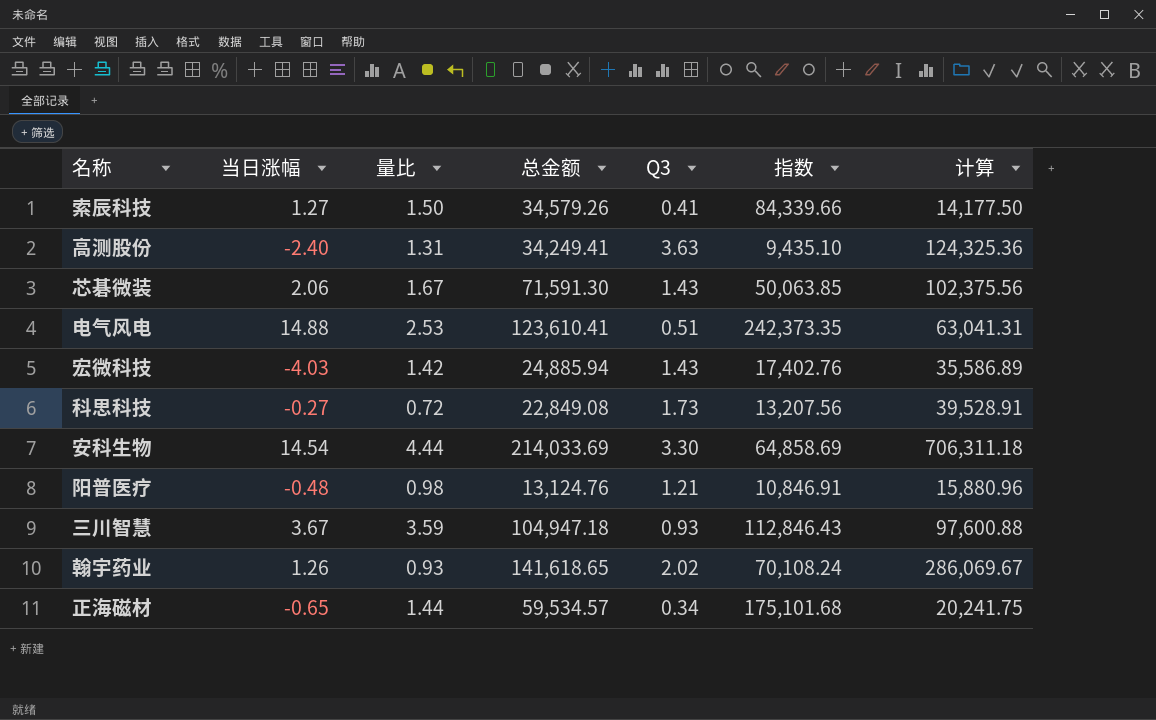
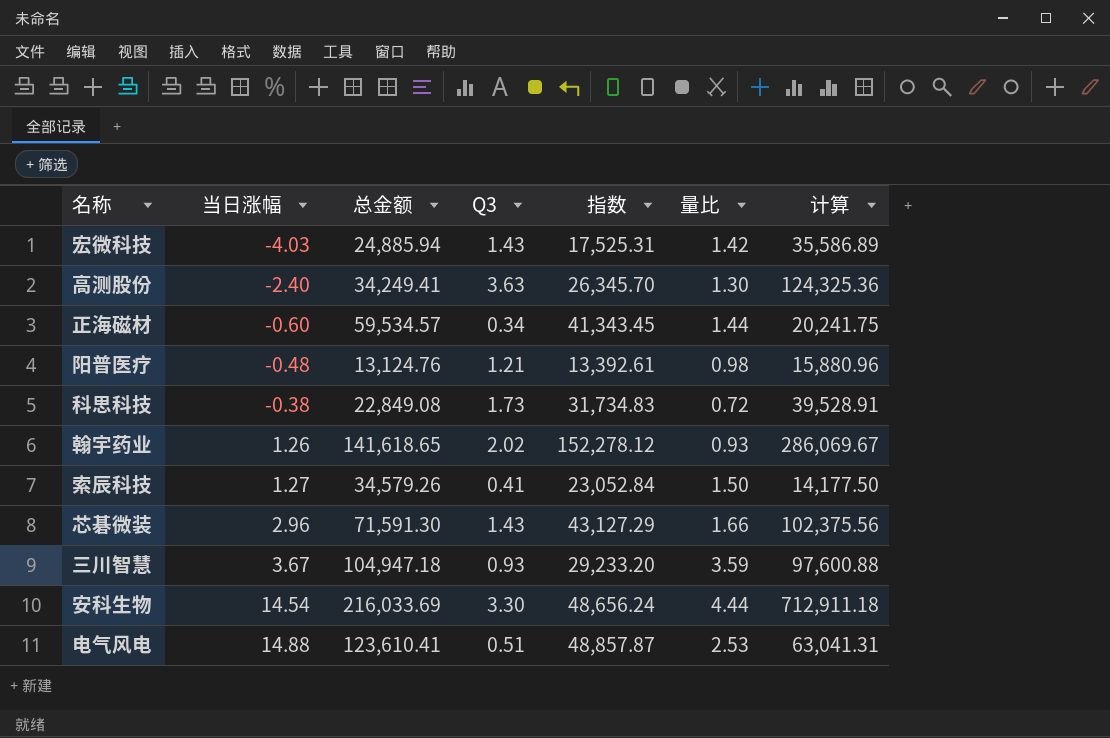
row order: none -> 当日涨幅 ascending
column 指数 | formula: [总金额] / [Q3] -> [总金额] / [量比]
column 量比 | position: 3 -> 6
高测股份 | 量比: 1.31 -> 1.30
正海磁材 | 当日涨幅: -0.65 -> -0.60
科思科技 | 当日涨幅: -0.27 -> -0.38
芯碁微装 | 当日涨幅: 2.06 -> 2.96
芯碁微装 | 量比: 1.67 -> 1.66
安科生物 | 总金额: 214,033.69 -> 216,033.69
安科生物 | 计算: 706,311.18 -> 712,911.18

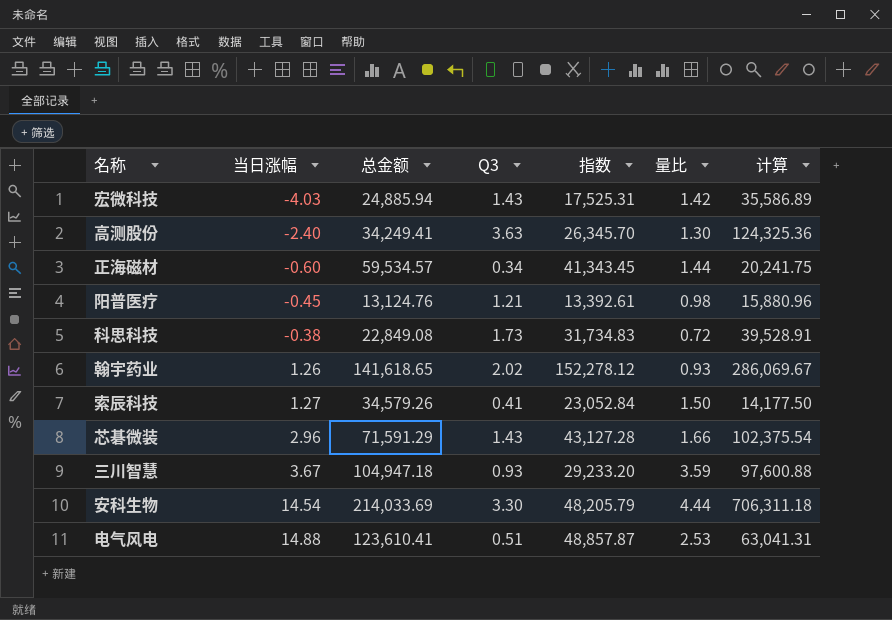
阳普医疗 | 当日涨幅: -0.48 -> -0.45
芯碁微装 | 总金额: 71,591.30 -> 71,591.29
芯碁微装 | 指数: 43,127.29 -> 43,127.28
芯碁微装 | 计算: 102,375.56 -> 102,375.54
安科生物 | 总金额: 216,033.69 -> 214,033.69
安科生物 | 指数: 48,656.24 -> 48,205.79
安科生物 | 计算: 712,911.18 -> 706,311.18

